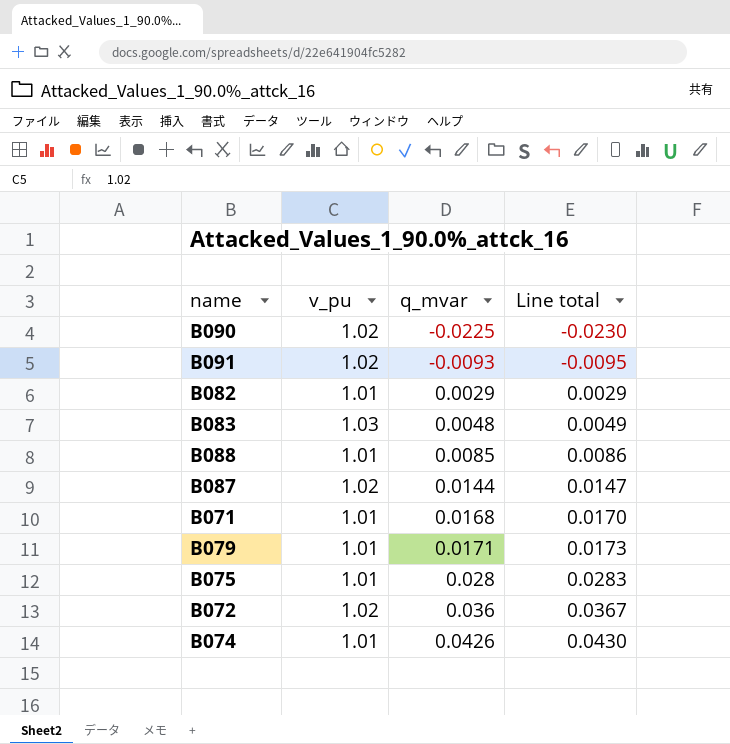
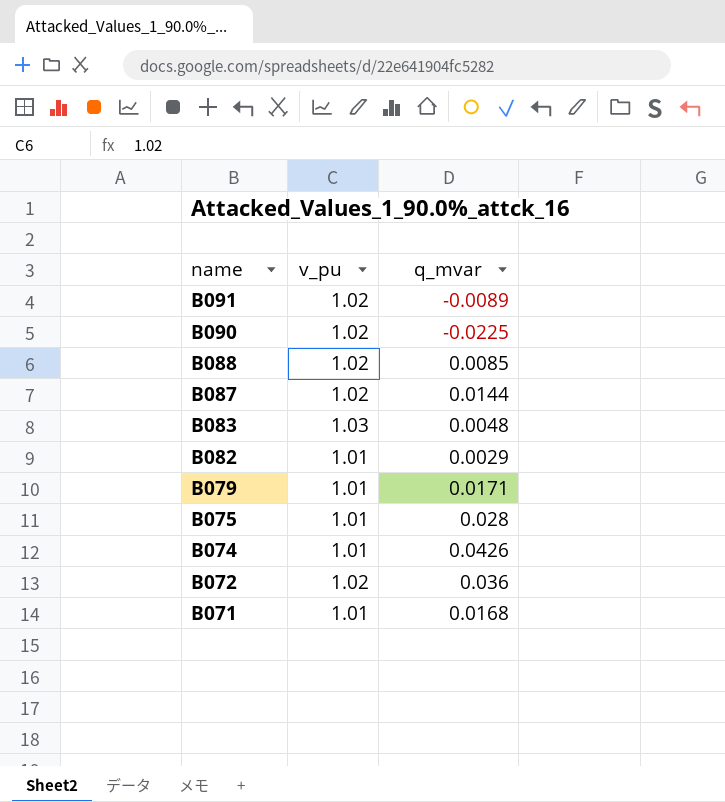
row order: q_mvar ascending -> name descending
column Line total | formula: [v_pu] * [q_mvar] -> none
B091 | q_mvar: -0.0093 -> -0.0089
B088 | v_pu: 1.01 -> 1.02

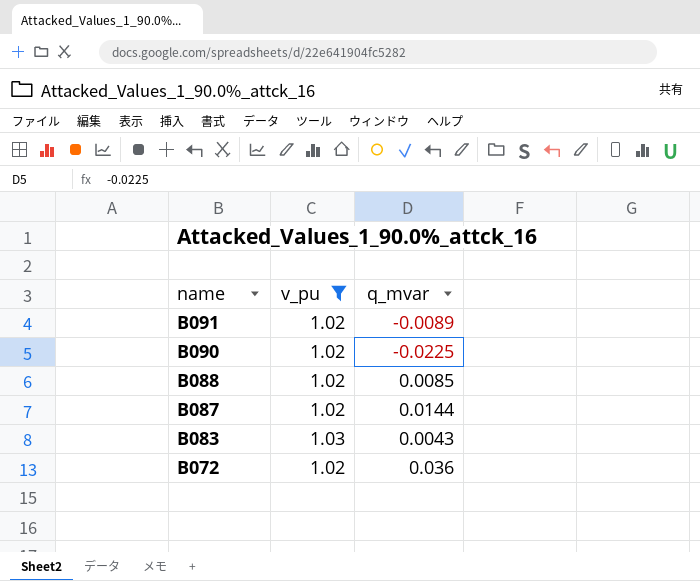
filter: none -> v_pu != 1.01
B083 | q_mvar: 0.0048 -> 0.0043

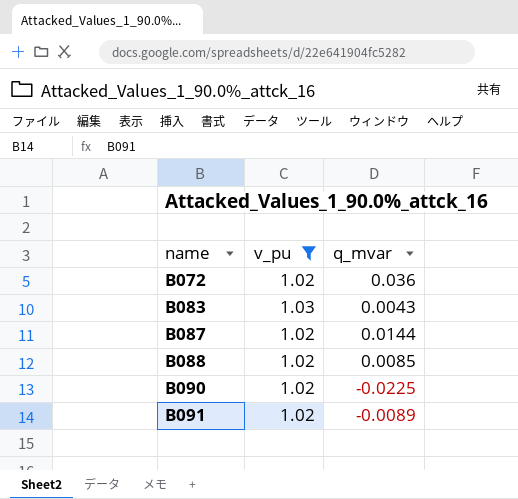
row order: name descending -> name ascending

